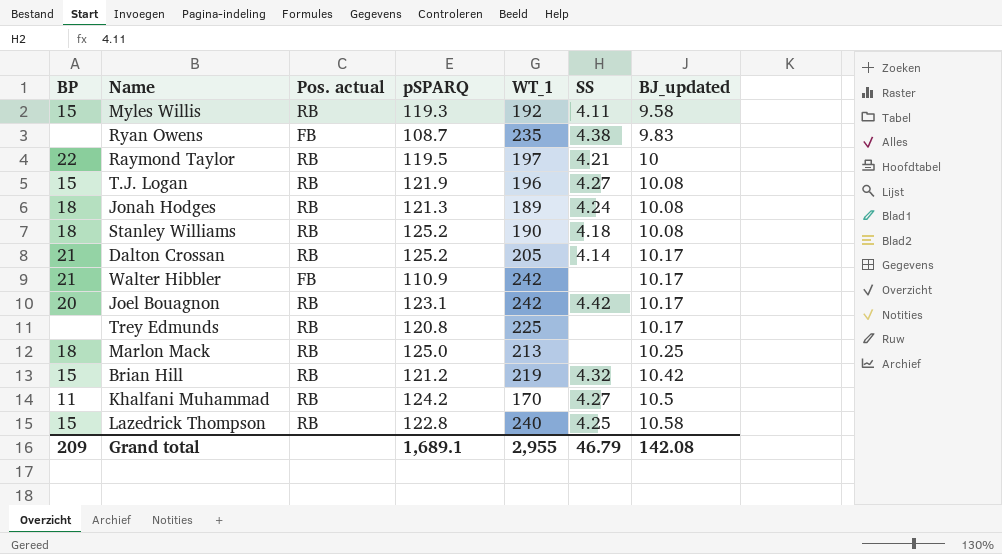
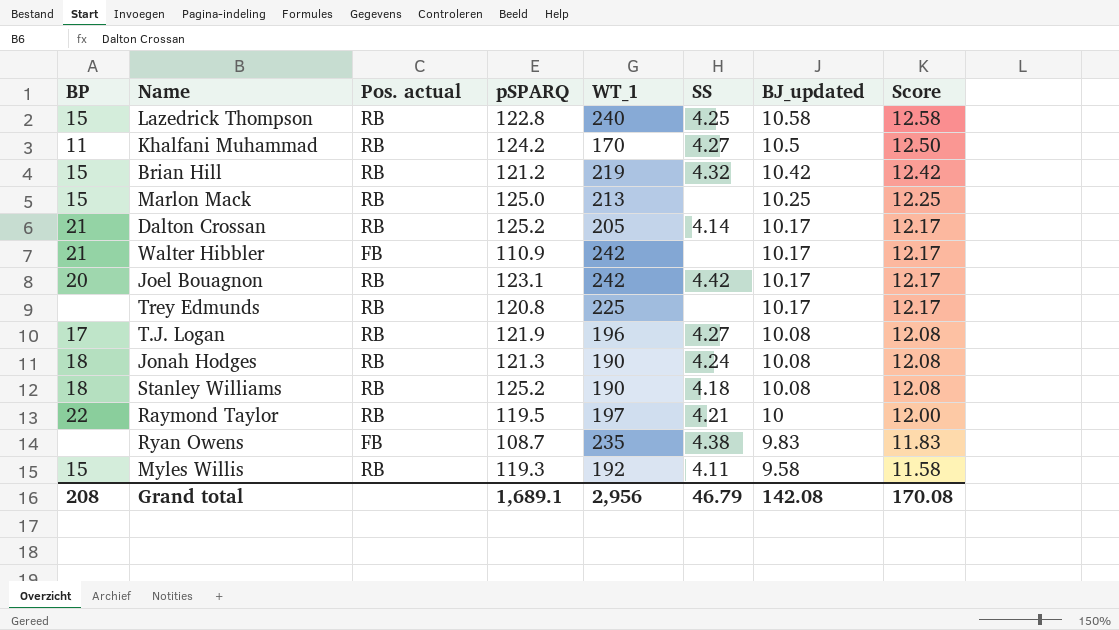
row order: BJ_updated ascending -> BJ_updated descending
column Score | formula: none -> [BJ_updated] + 2
Marlon Mack | BP: 18 -> 15
T.J. Logan | BP: 15 -> 17
Jonah Hodges | WT_1: 189 -> 190
Grand total | BP: 209 -> 208
Grand total | WT_1: 2,955 -> 2,956

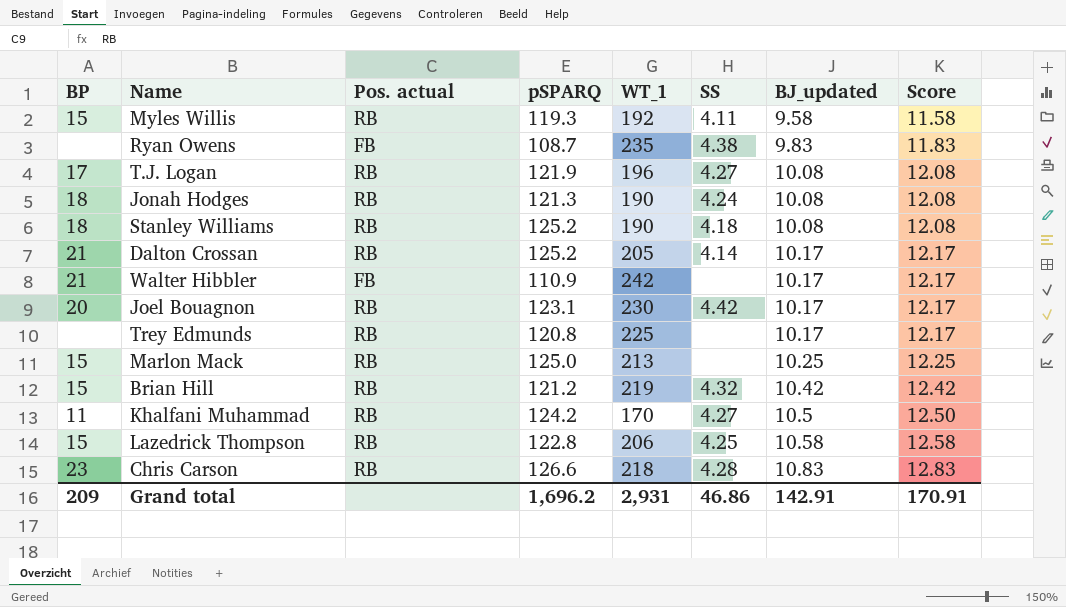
row order: BJ_updated descending -> BJ_updated ascending
row Raymond Taylor: 22 | RB | 119.5 | 197 | 4.21 | 10 | 12.00 -> none
Joel Bouagnon | WT_1: 242 -> 230
Lazedrick Thompson | WT_1: 240 -> 206
row Chris Carson: none -> 23 | RB | 126.6 | 218 | 4.28 | 10.83 | 12.83
Grand total | BP: 208 -> 209
Grand total | pSPARQ: 1,689.1 -> 1,696.2
Grand total | WT_1: 2,956 -> 2,931
Grand total | SS: 46.79 -> 46.86
Grand total | BJ_updated: 142.08 -> 142.91
Grand total | Score: 170.08 -> 170.91

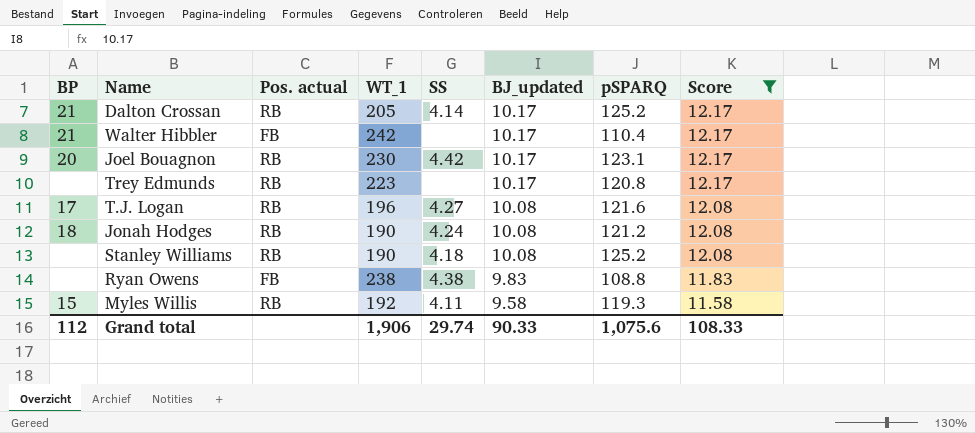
filter: none -> Score <= 12.17
row order: BJ_updated ascending -> BJ_updated descending
column pSPARQ | position: 4 -> 7
Walter Hibbler | pSPARQ: 110.9 -> 110.4
Trey Edmunds | WT_1: 225 -> 223
T.J. Logan | pSPARQ: 121.9 -> 121.6
Jonah Hodges | pSPARQ: 121.3 -> 121.2
Stanley Williams | BP: 18 -> none
Ryan Owens | WT_1: 235 -> 238
Ryan Owens | pSPARQ: 108.7 -> 108.8
Grand total | BP: 209 -> 112
Grand total | WT_1: 2,931 -> 1,906
Grand total | SS: 46.86 -> 29.74
Grand total | BJ_updated: 142.91 -> 90.33
Grand total | pSPARQ: 1,696.2 -> 1,075.6
Grand total | Score: 170.91 -> 108.33

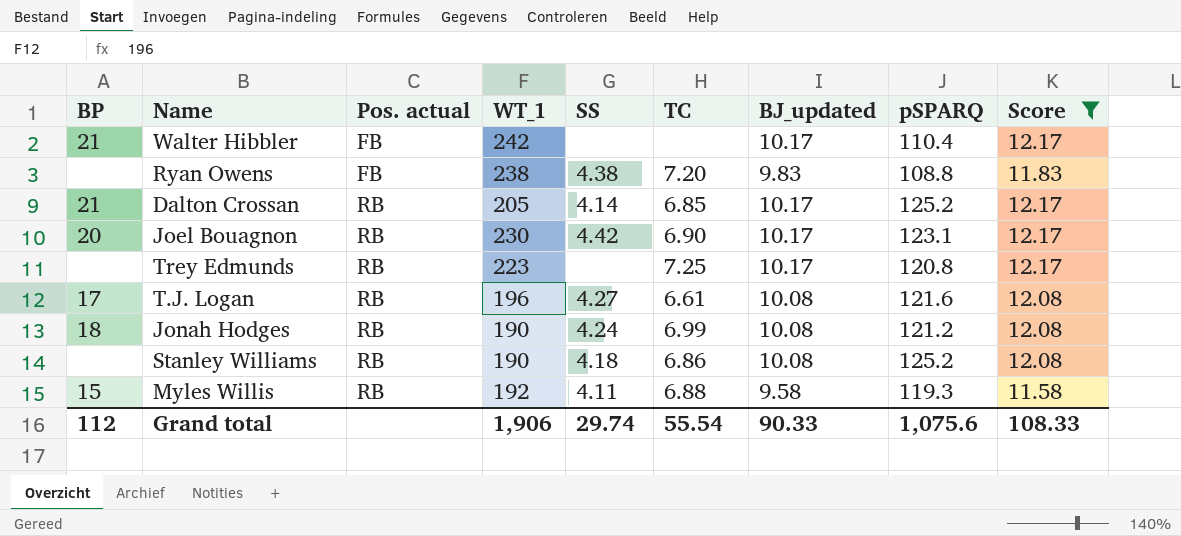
row order: BJ_updated descending -> Pos. actual ascending
column TC | position: none -> 6

